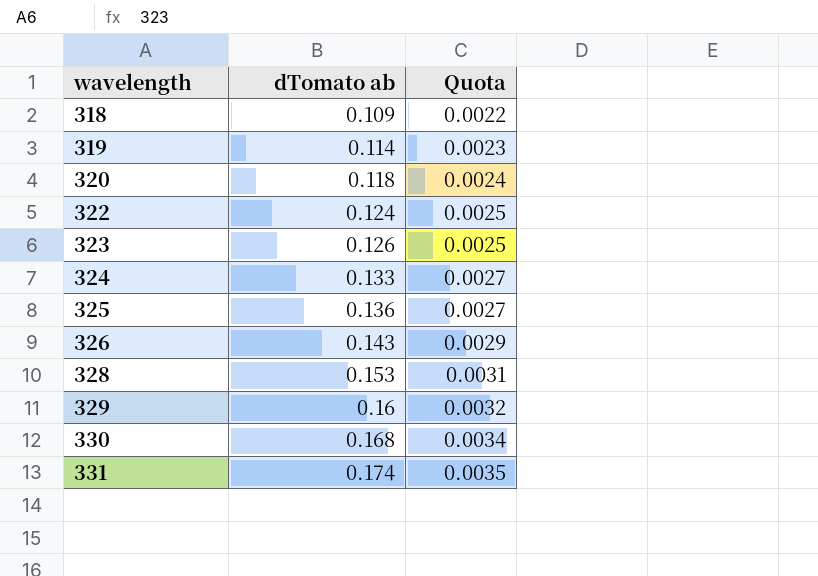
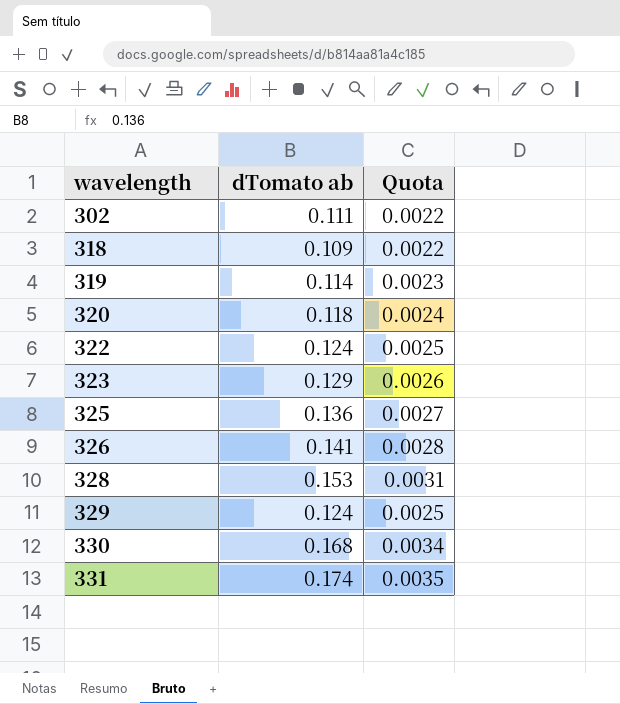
row 324: 0.133 | 0.0027 -> none
row 302: none -> 0.111 | 0.0022
323 | dTomato ab: 0.126 -> 0.129
323 | Quota: 0.0025 -> 0.0026
326 | dTomato ab: 0.143 -> 0.141
326 | Quota: 0.0029 -> 0.0028
329 | dTomato ab: 0.16 -> 0.124
329 | Quota: 0.0032 -> 0.0025

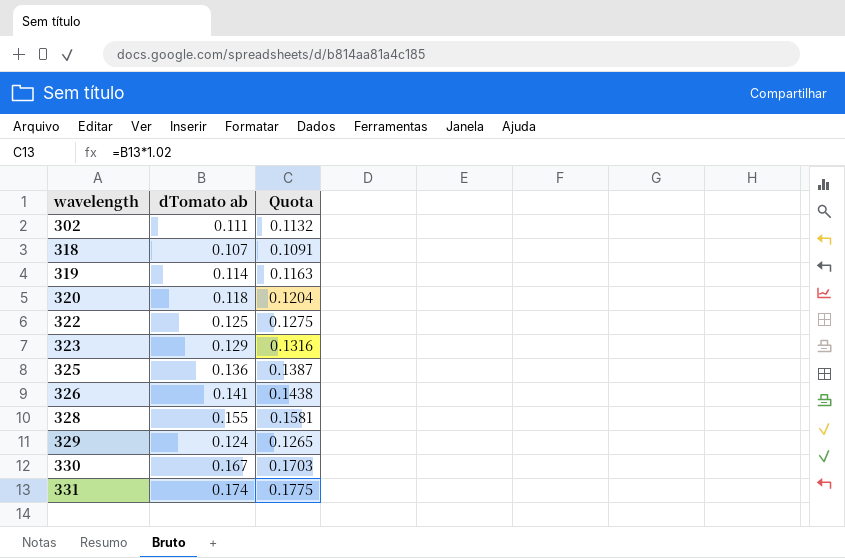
column Quota | formula: [dTomato ab] * 0.02 -> [dTomato ab] * 1.02
318 | dTomato ab: 0.109 -> 0.107
322 | dTomato ab: 0.124 -> 0.125
328 | dTomato ab: 0.153 -> 0.155
330 | dTomato ab: 0.168 -> 0.167

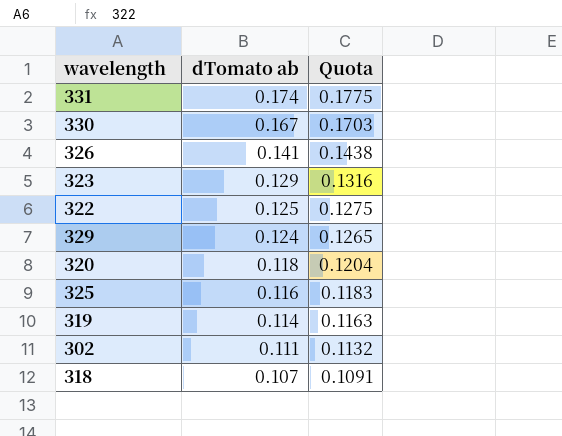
row order: wavelength ascending -> dTomato ab descending
row 328: 0.155 | 0.1581 -> none
325 | dTomato ab: 0.136 -> 0.116
325 | Quota: 0.1387 -> 0.1183

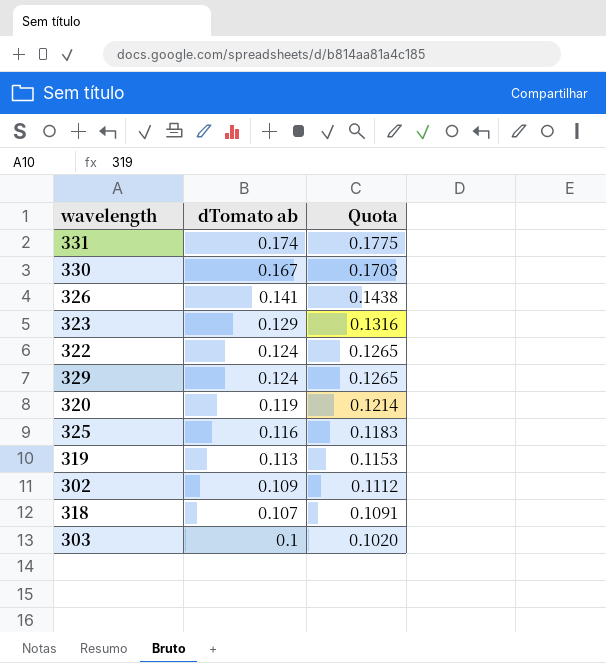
322 | dTomato ab: 0.125 -> 0.124
322 | Quota: 0.1275 -> 0.1265
320 | dTomato ab: 0.118 -> 0.119
320 | Quota: 0.1204 -> 0.1214
319 | dTomato ab: 0.114 -> 0.113
319 | Quota: 0.1163 -> 0.1153
302 | dTomato ab: 0.111 -> 0.109
302 | Quota: 0.1132 -> 0.1112
row 303: none -> 0.1 | 0.1020

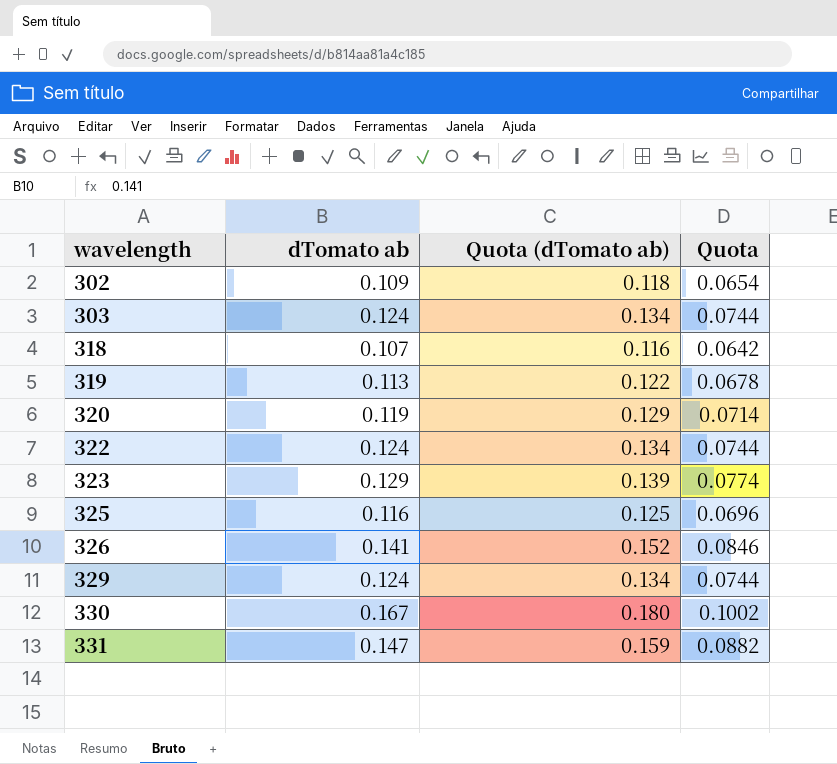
row order: dTomato ab descending -> wavelength ascending
column Quota (dTomato ab) | formula: none -> [dTomato ab] * 1.08
column Quota | formula: [dTomato ab] * 1.02 -> [dTomato ab] * 0.6
303 | dTomato ab: 0.1 -> 0.124
331 | dTomato ab: 0.174 -> 0.147

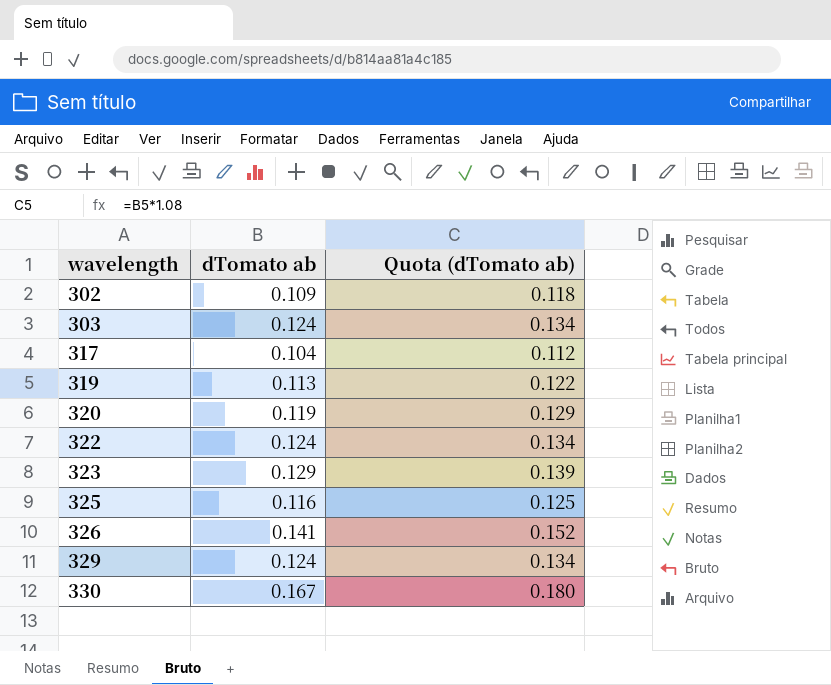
column Quota | formula: [dTomato ab] * 0.6 -> none
row 318: 0.107 | 0.116 | 0.0642 -> none
row 331: 0.147 | 0.159 | 0.0882 -> none
row 317: none -> 0.104 | 0.112

